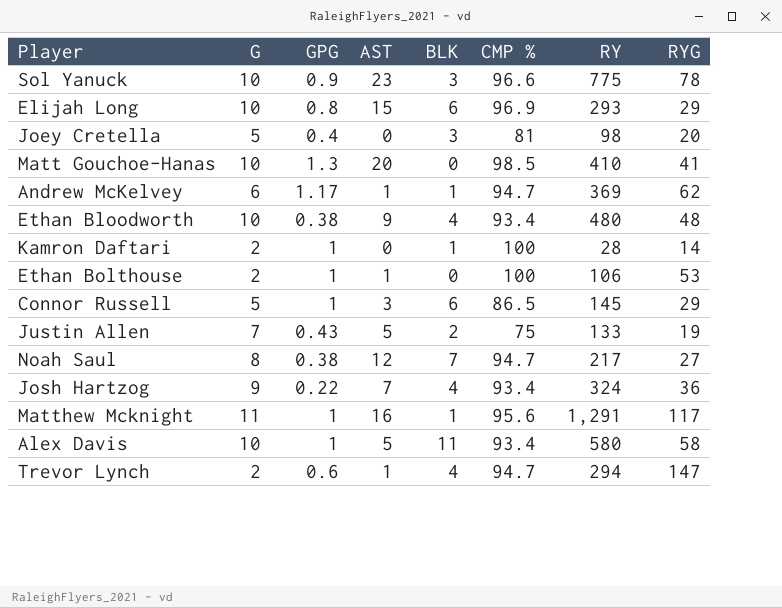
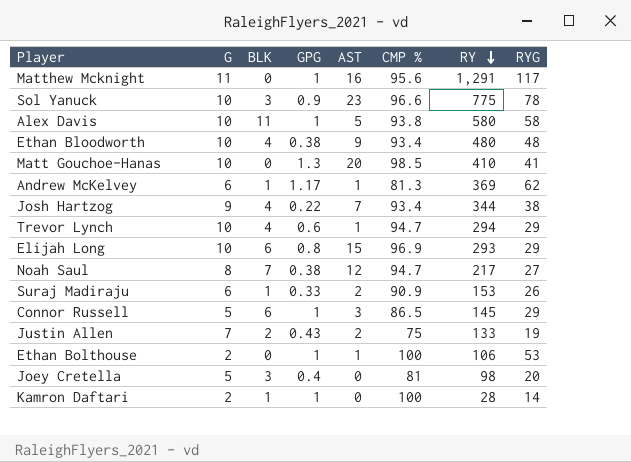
row order: none -> RY descending
column BLK | position: 5 -> 3
Matthew Mcknight | BLK: 1 -> 0
Alex Davis | CMP %: 93.4 -> 93.8
Andrew McKelvey | CMP %: 94.7 -> 81.3
Josh Hartzog | RY: 324 -> 344
Josh Hartzog | RYG: 36 -> 38
Trevor Lynch | G: 2 -> 10
Trevor Lynch | RYG: 147 -> 29
row Suraj Madiraju: none -> 6 | 1 | 0.33 | 2 | 90.9 | 153 | 26
Justin Allen | AST: 5 -> 2

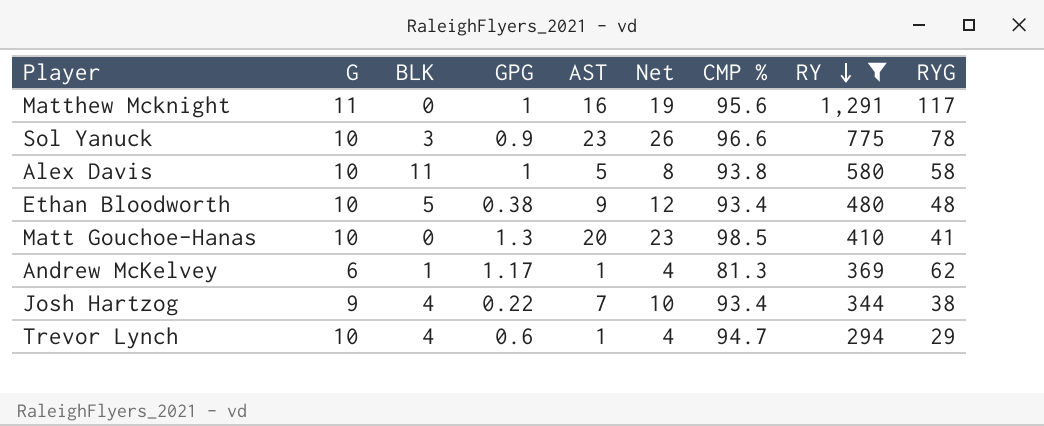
filter: none -> RY >= 294
column Net | formula: none -> [AST] + 3
Ethan Bloodworth | BLK: 4 -> 5

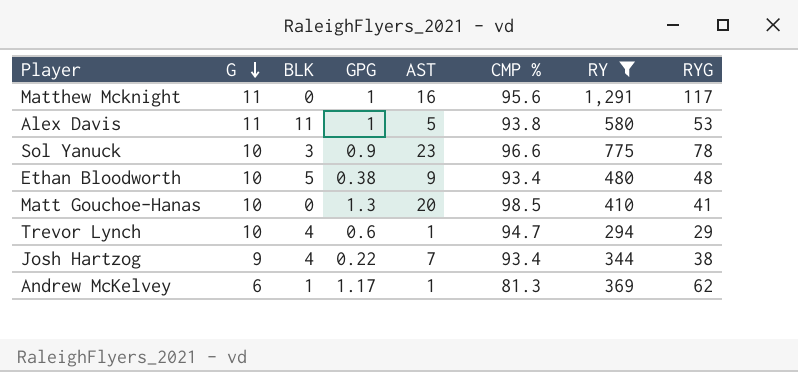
row order: RY descending -> G descending
column Net | formula: [AST] + 3 -> none
Alex Davis | G: 10 -> 11
Alex Davis | RYG: 58 -> 53

